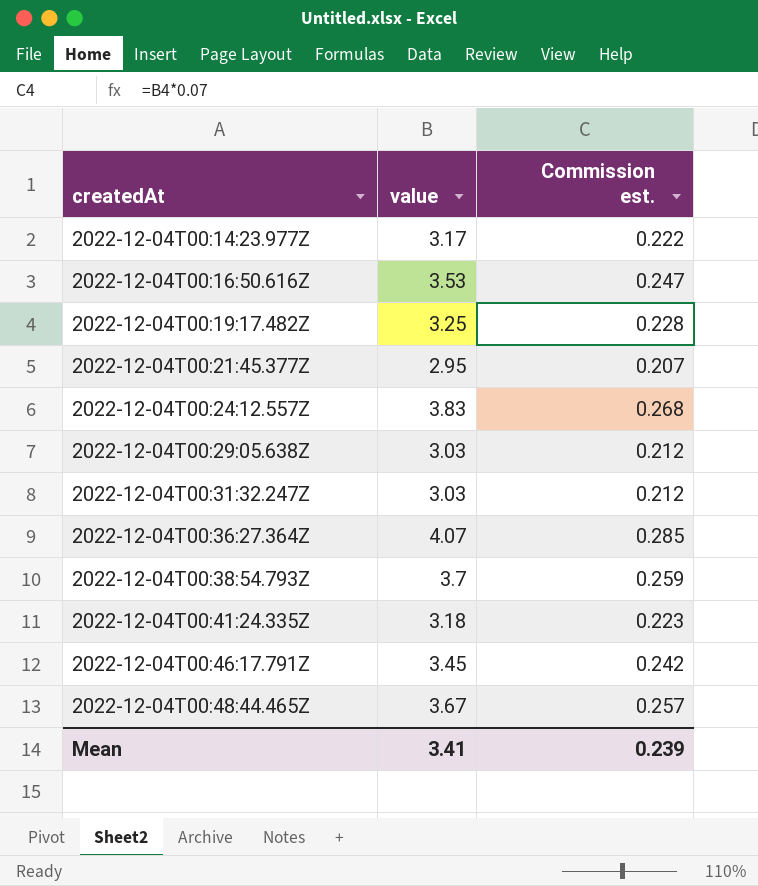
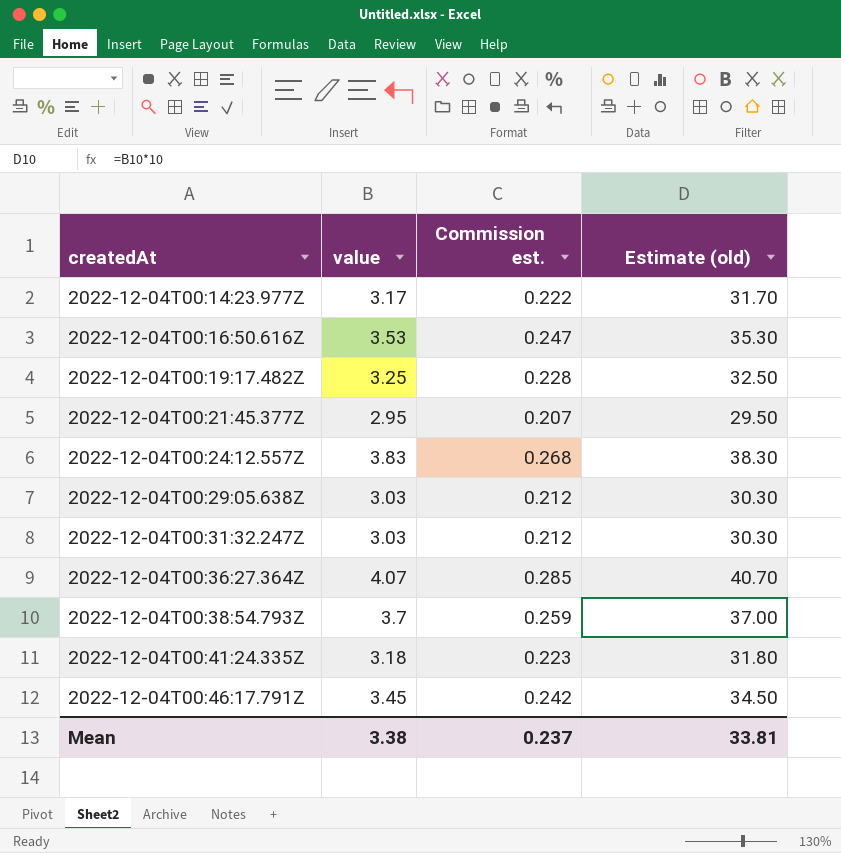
column Estimate (old) | formula: none -> [value] * 10
row 2022-12-04T00:48:44.465Z: 3.67 | 0.257 -> none
Mean | value: 3.41 -> 3.38
Mean | Commission est.: 0.239 -> 0.237

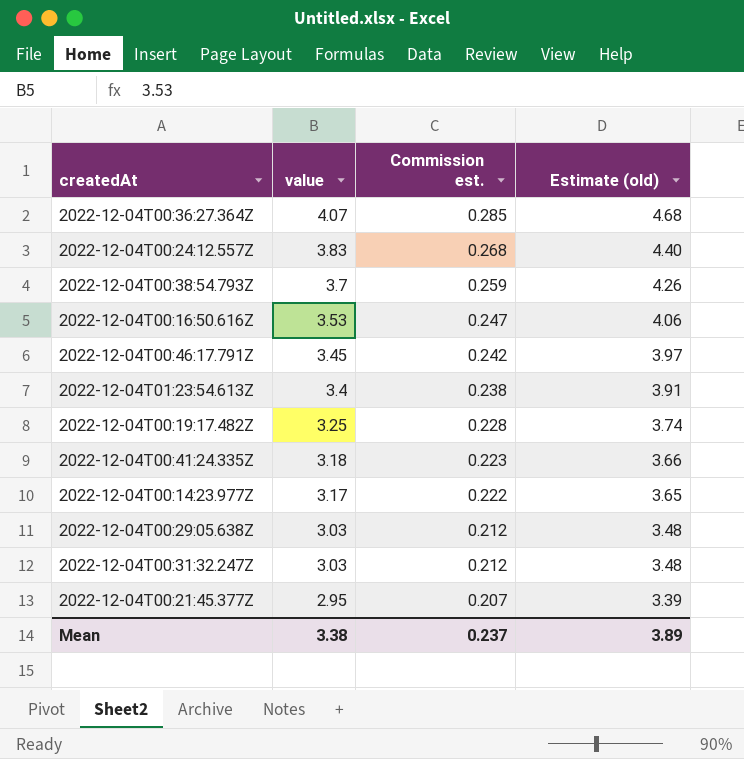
row order: createdAt ascending -> value descending
column Estimate (old) | formula: [value] * 10 -> [value] * 1.15
row 2022-12-04T01:23:54.613Z: none -> 3.4 | 0.238 | 3.91
Mean | Estimate (old): 33.81 -> 3.89

